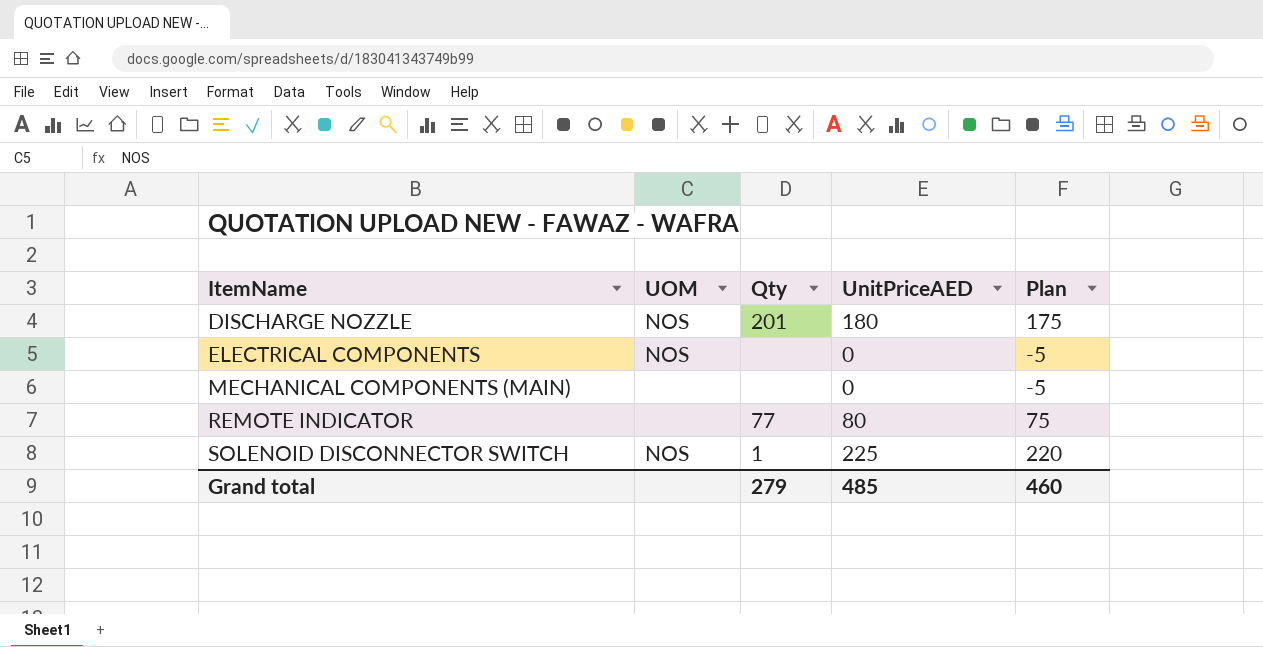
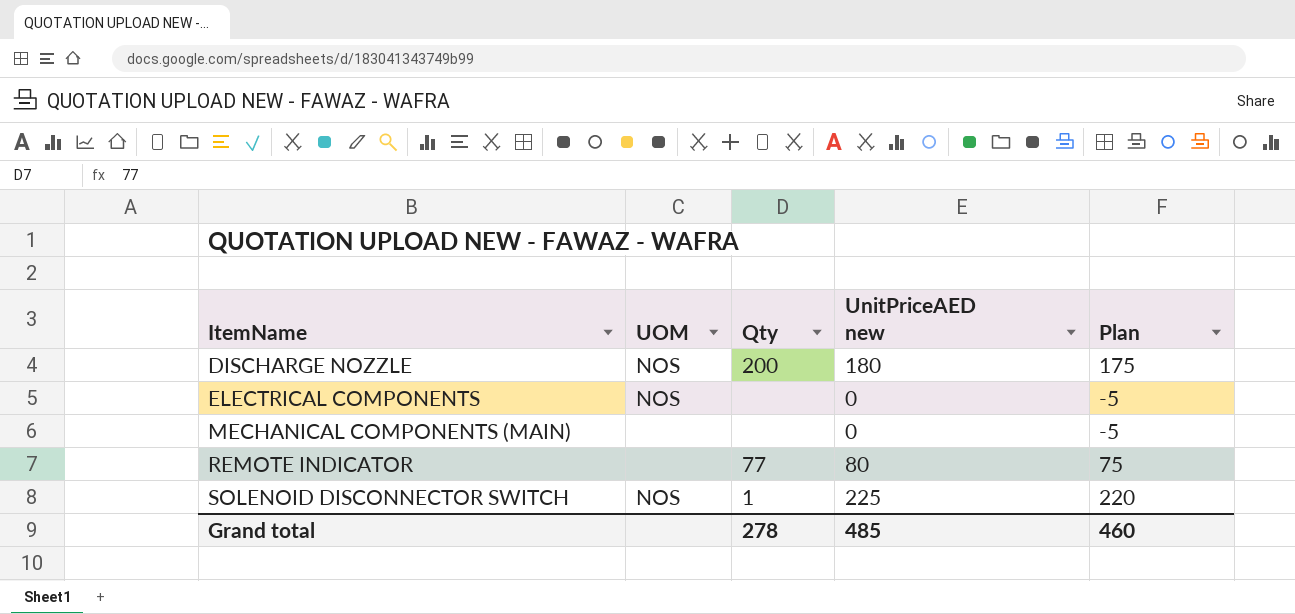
column name: UnitPriceAED -> UnitPriceAED new
DISCHARGE NOZZLE | Qty: 201 -> 200
Grand total | Qty: 279 -> 278

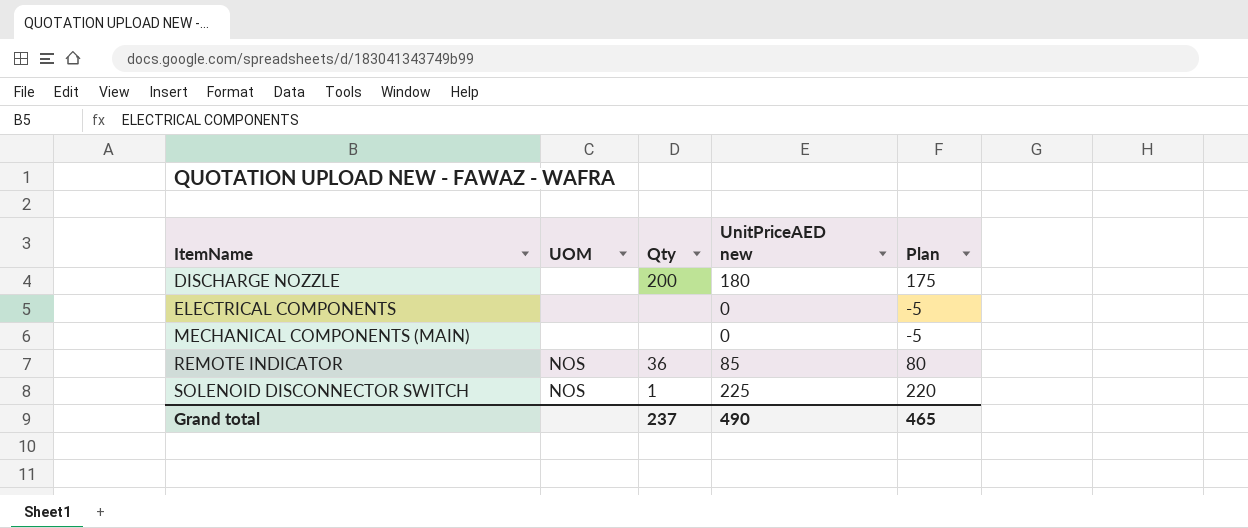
DISCHARGE NOZZLE | UOM: NOS -> none
ELECTRICAL COMPONENTS | UOM: NOS -> none
REMOTE INDICATOR | UOM: none -> NOS
REMOTE INDICATOR | Qty: 77 -> 36
REMOTE INDICATOR | UnitPriceAED new: 80 -> 85
REMOTE INDICATOR | Plan: 75 -> 80
Grand total | Qty: 278 -> 237
Grand total | UnitPriceAED new: 485 -> 490
Grand total | Plan: 460 -> 465

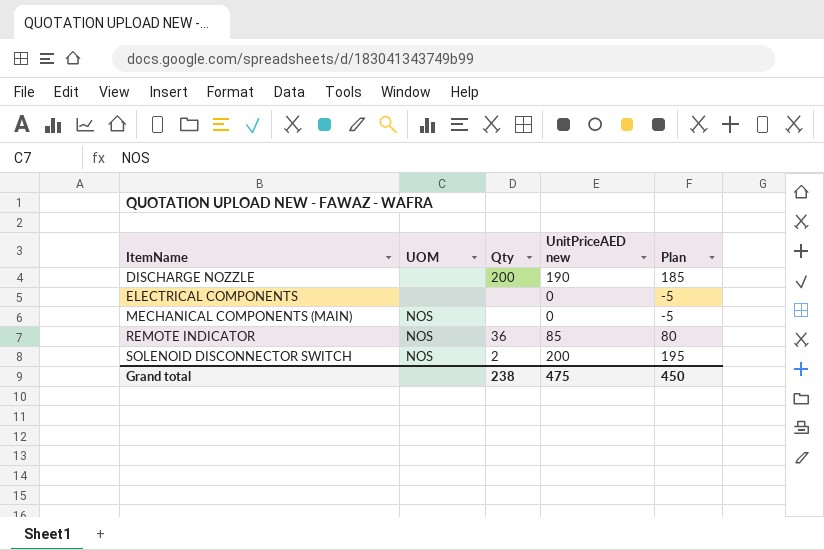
DISCHARGE NOZZLE | UnitPriceAED new: 180 -> 190
DISCHARGE NOZZLE | Plan: 175 -> 185
MECHANICAL COMPONENTS (MAIN) | UOM: none -> NOS
SOLENOID DISCONNECTOR SWITCH | Qty: 1 -> 2
SOLENOID DISCONNECTOR SWITCH | UnitPriceAED new: 225 -> 200
SOLENOID DISCONNECTOR SWITCH | Plan: 220 -> 195
Grand total | Qty: 237 -> 238
Grand total | UnitPriceAED new: 490 -> 475
Grand total | Plan: 465 -> 450

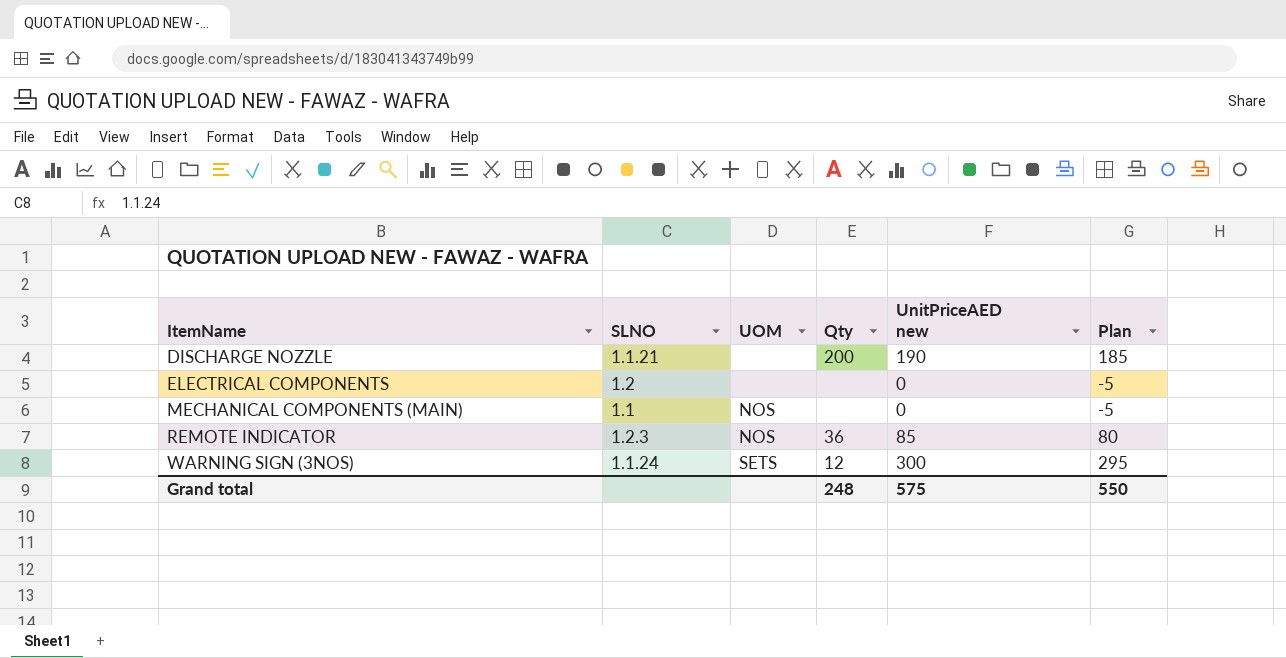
column SLNO | position: none -> 2
row SOLENOID DISCONNECTOR SWITCH: NOS | 2 | 200 | 195 -> none
row WARNING SIGN (3NOS): none -> 1.1.24 | SETS | 12 | 300 | 295
Grand total | Qty: 238 -> 248
Grand total | UnitPriceAED new: 475 -> 575
Grand total | Plan: 450 -> 550

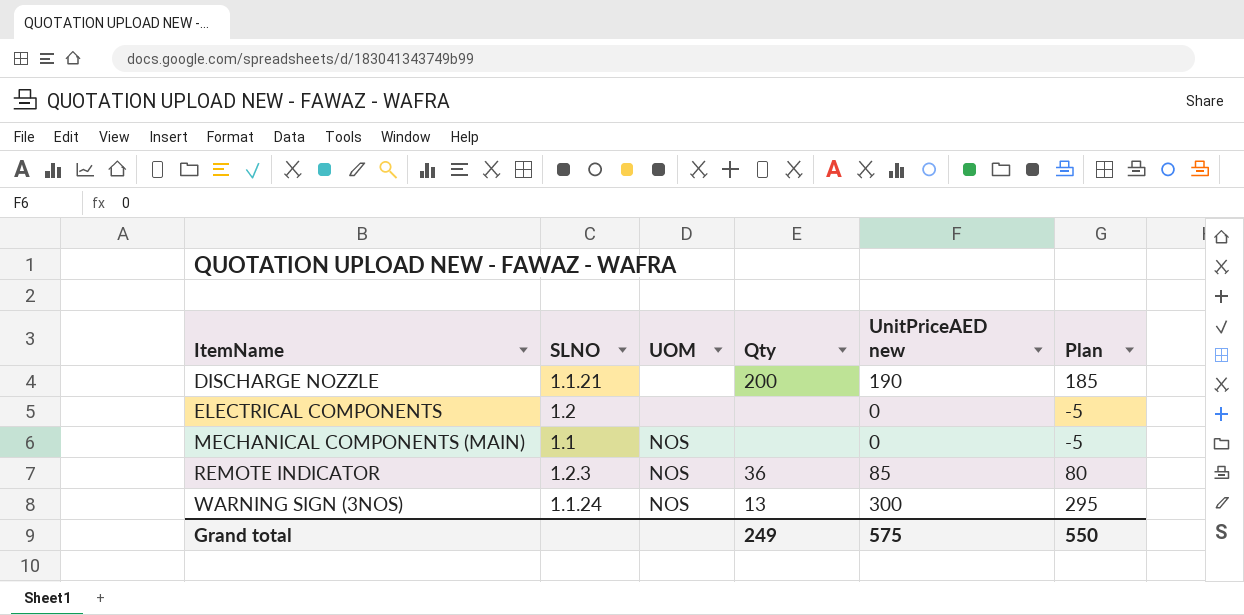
WARNING SIGN (3NOS) | UOM: SETS -> NOS
WARNING SIGN (3NOS) | Qty: 12 -> 13
Grand total | Qty: 248 -> 249

